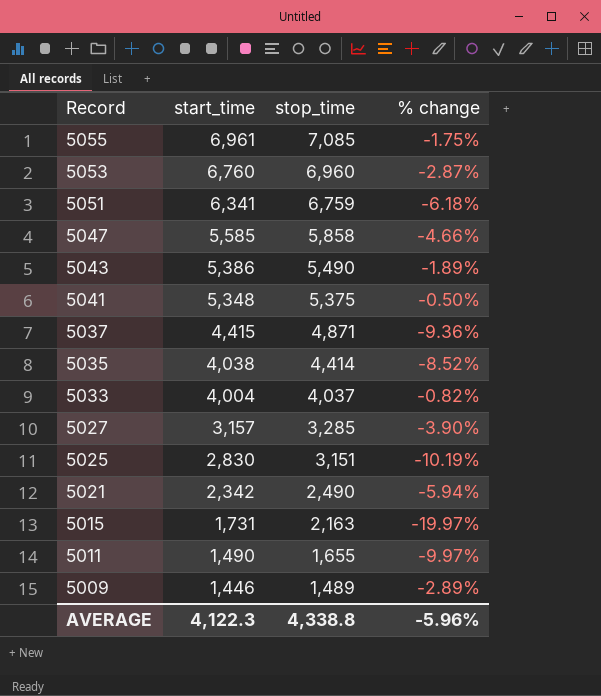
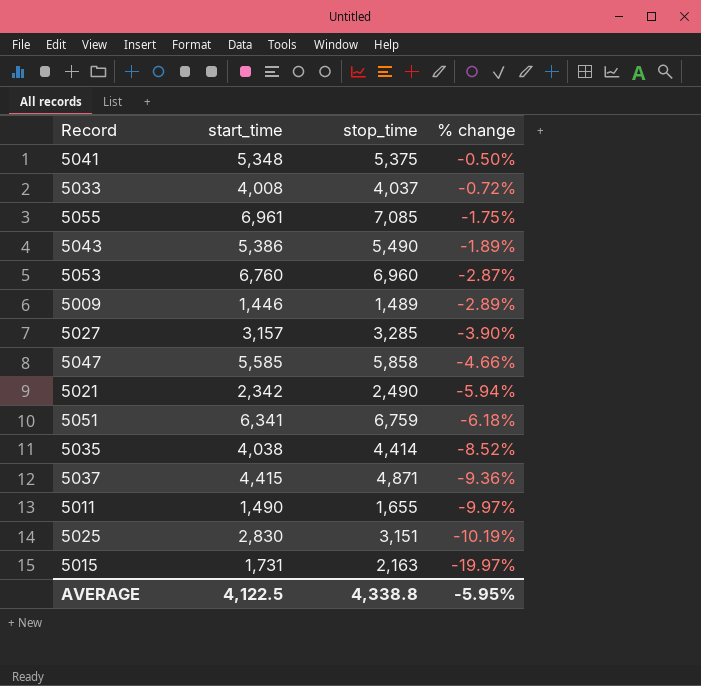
row order: Record descending -> % change descending
5033 | start_time: 4,004 -> 4,008
5033 | % change: -0.82% -> -0.72%
AVERAGE | start_time: 4,122.3 -> 4,122.5
AVERAGE | % change: -5.96% -> -5.95%

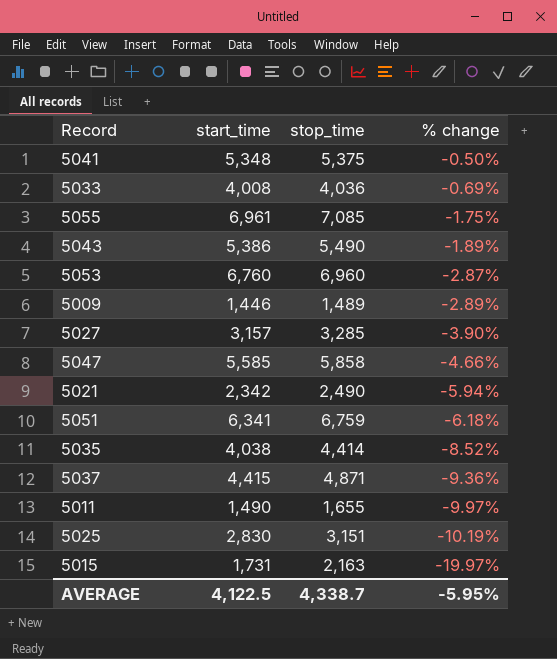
5033 | stop_time: 4,037 -> 4,036
5033 | % change: -0.72% -> -0.69%
AVERAGE | stop_time: 4,338.8 -> 4,338.7

